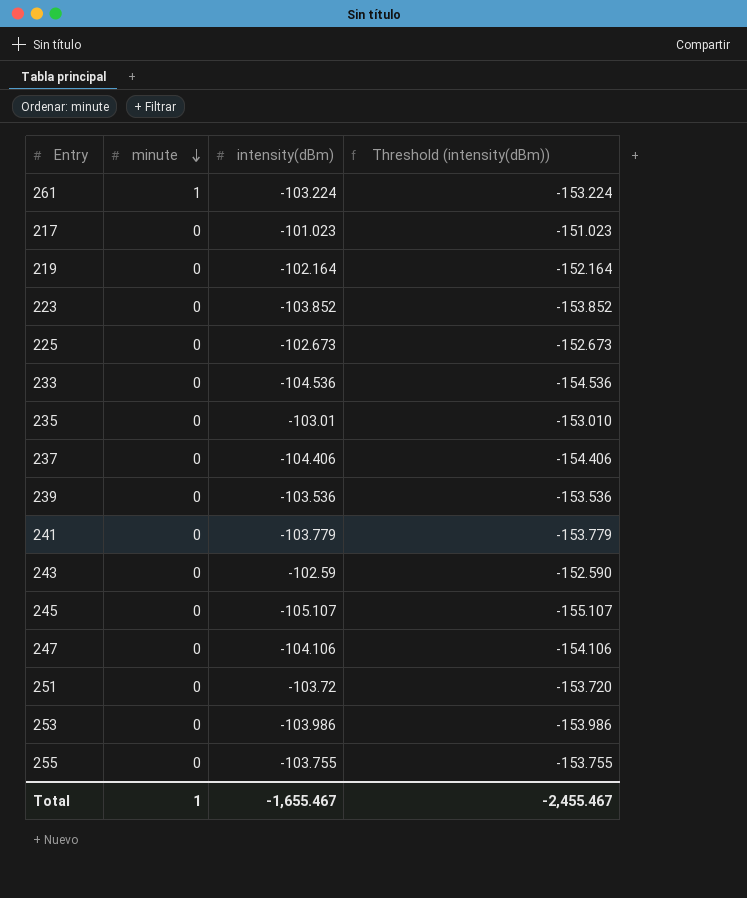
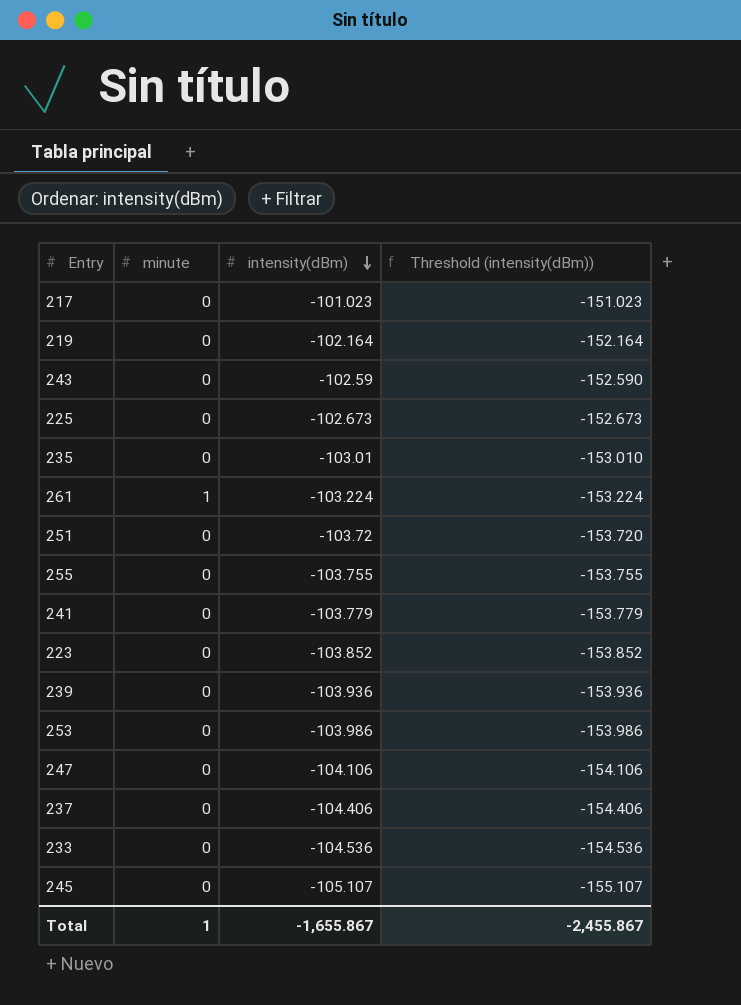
row order: minute descending -> intensity(dBm) descending
239 | intensity(dBm): -103.536 -> -103.936
239 | Threshold (intensity(dBm)): -153.536 -> -153.936
Total | intensity(dBm): -1,655.467 -> -1,655.867
Total | Threshold (intensity(dBm)): -2,455.467 -> -2,455.867

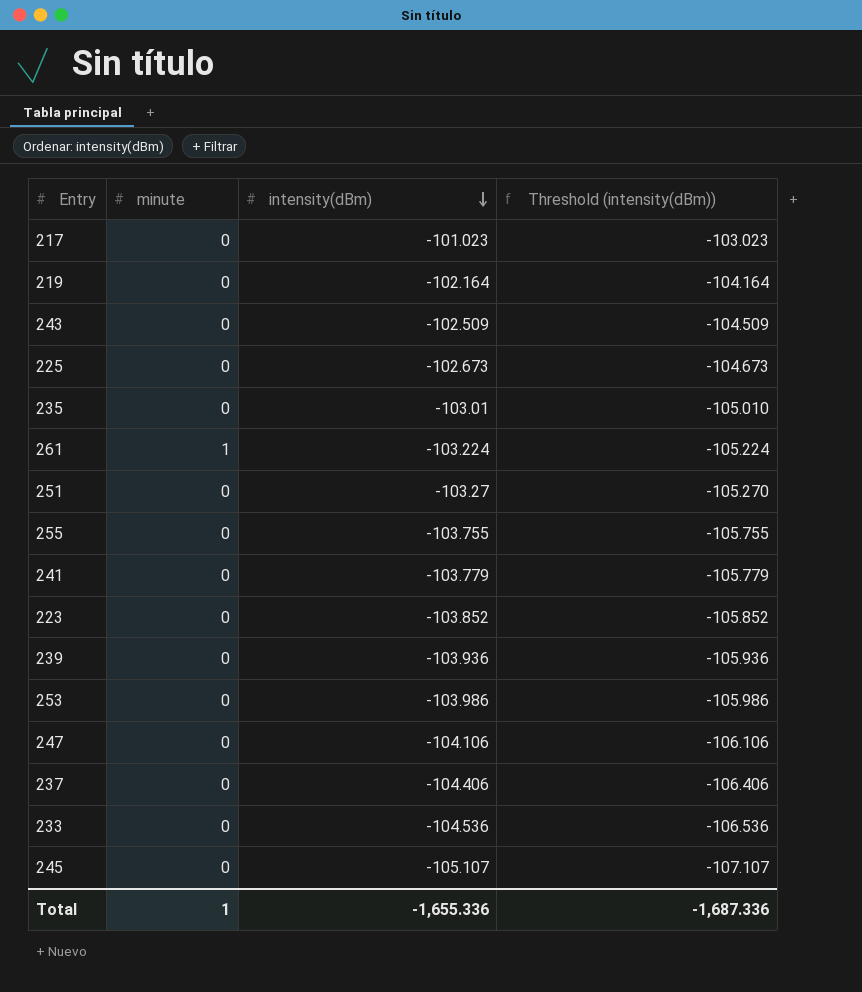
column Threshold (intensity(dBm)) | formula: [intensity(dBm)] - 50 -> [intensity(dBm)] - 2
243 | intensity(dBm): -102.59 -> -102.509
251 | intensity(dBm): -103.72 -> -103.27
Total | intensity(dBm): -1,655.867 -> -1,655.336
Total | Threshold (intensity(dBm)): -2,455.867 -> -1,687.336

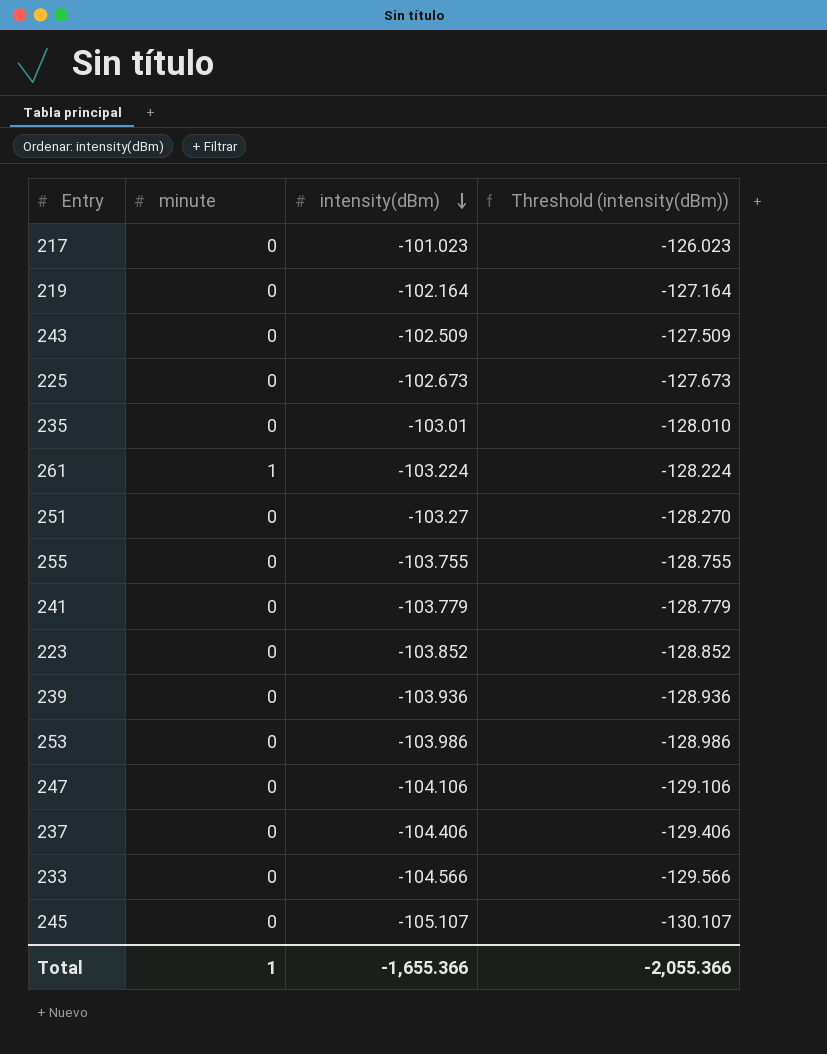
column Threshold (intensity(dBm)) | formula: [intensity(dBm)] - 2 -> [intensity(dBm)] - 25
233 | intensity(dBm): -104.536 -> -104.566
Total | intensity(dBm): -1,655.336 -> -1,655.366
Total | Threshold (intensity(dBm)): -1,687.336 -> -2,055.366

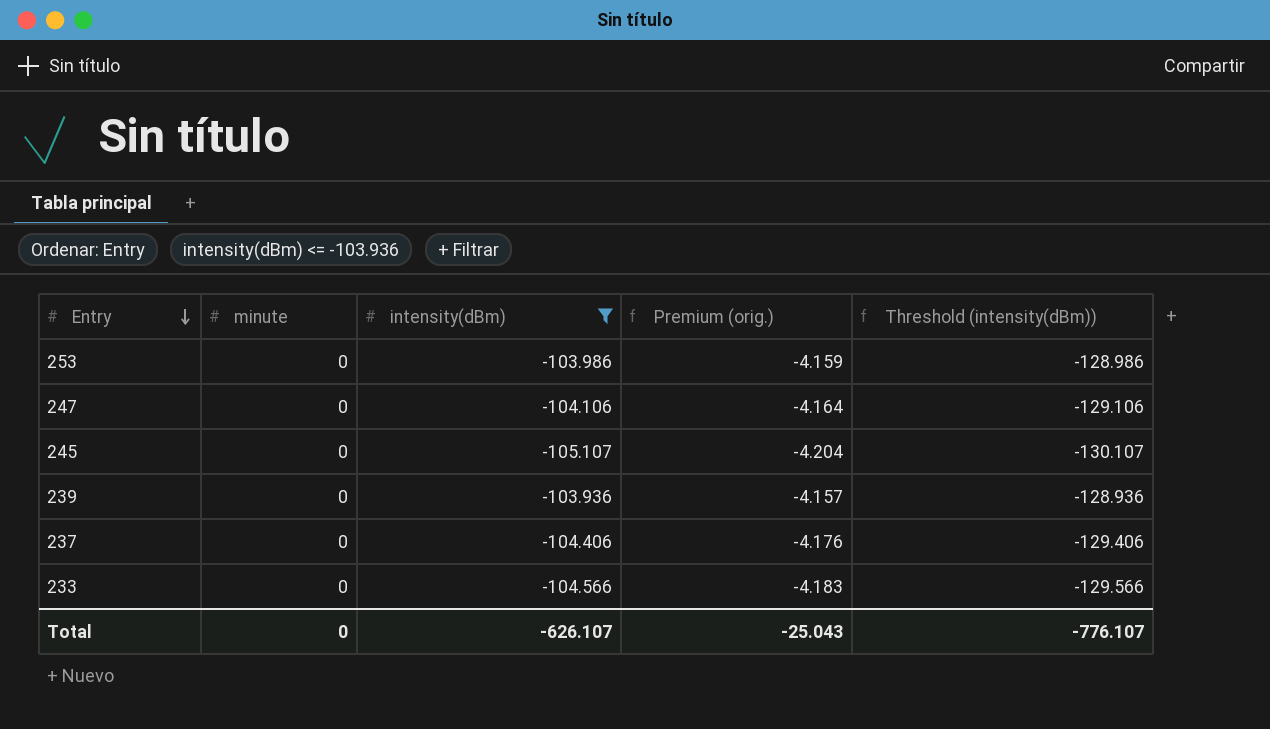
filter: none -> intensity(dBm) <= -103.936
row order: intensity(dBm) descending -> Entry descending
column Premium (orig.) | formula: none -> [intensity(dBm)] * 0.04
Total | minute: 1 -> 0
Total | intensity(dBm): -1,655.366 -> -626.107
Total | Threshold (intensity(dBm)): -2,055.366 -> -776.107

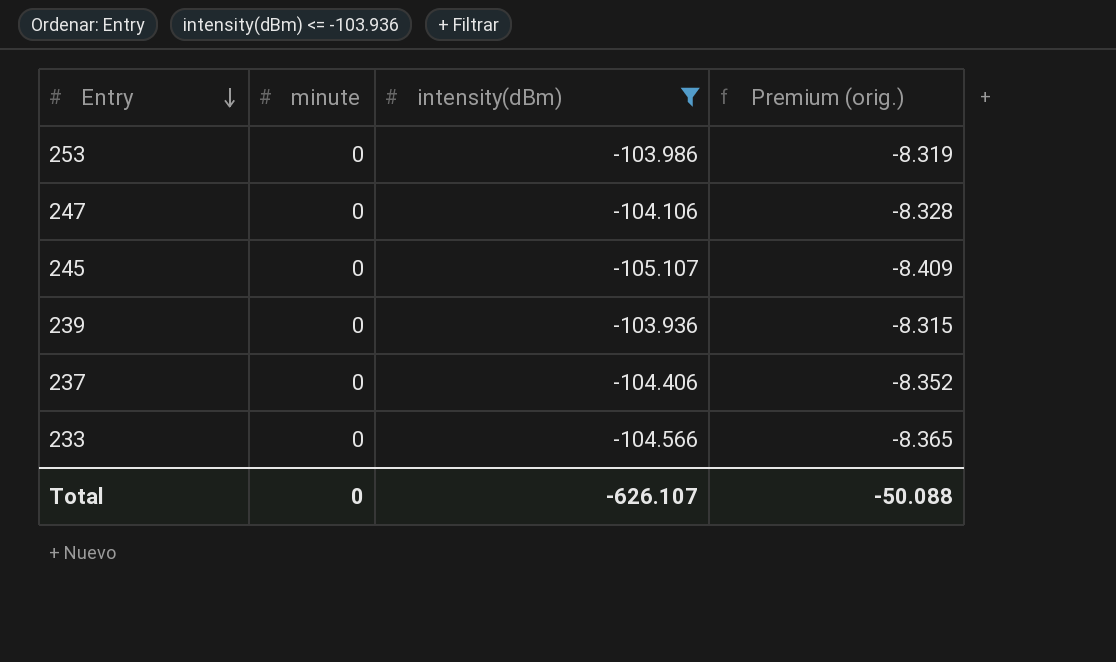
column Threshold (intensity(dBm)) | formula: [intensity(dBm)] - 25 -> none
column Premium (orig.) | formula: [intensity(dBm)] * 0.04 -> [intensity(dBm)] * 0.08
Total | Premium (orig.): -25.043 -> -50.088

